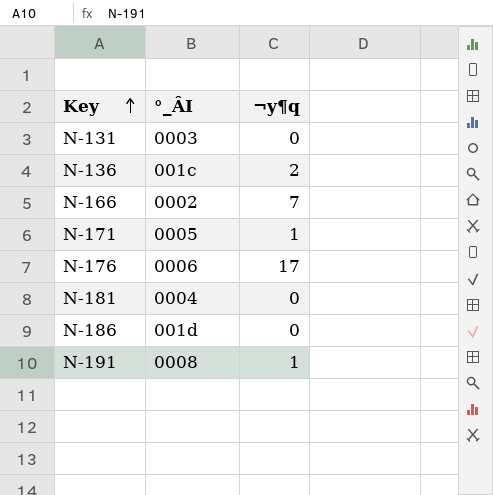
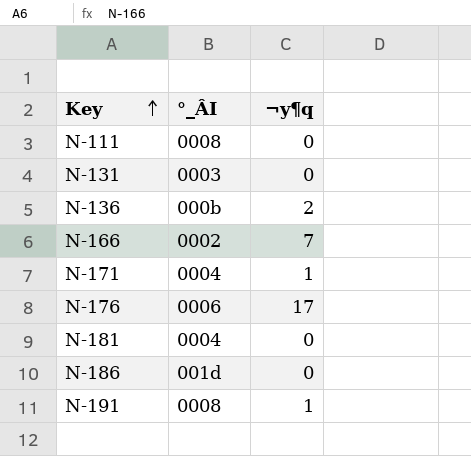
row N-111: none -> 0008 | 0
N-136 | °_ÂI: 001c -> 000b
N-171 | °_ÂI: 0005 -> 0004

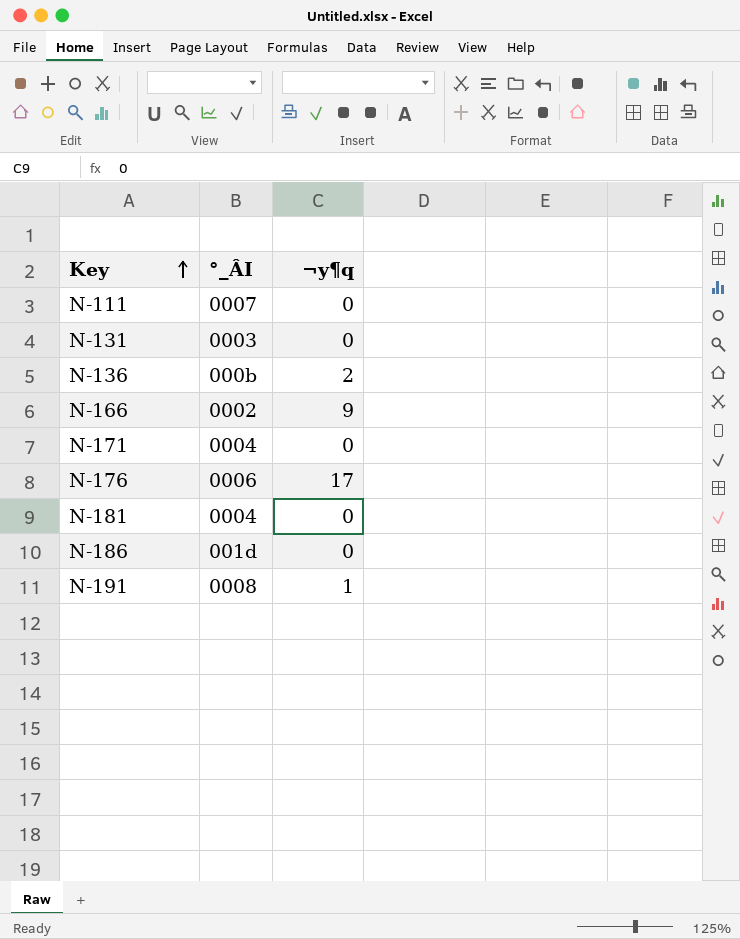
N-111 | °_ÂI: 0008 -> 0007
N-166 | ¬y¶q: 7 -> 9
N-171 | ¬y¶q: 1 -> 0

